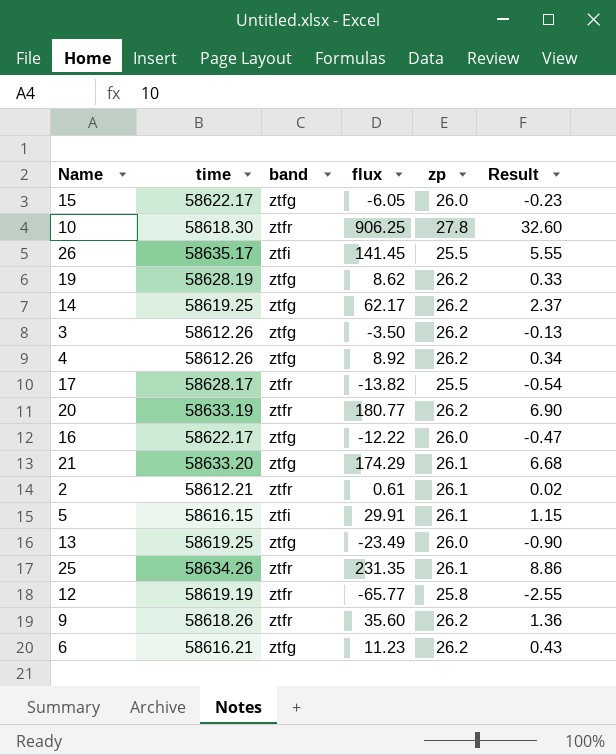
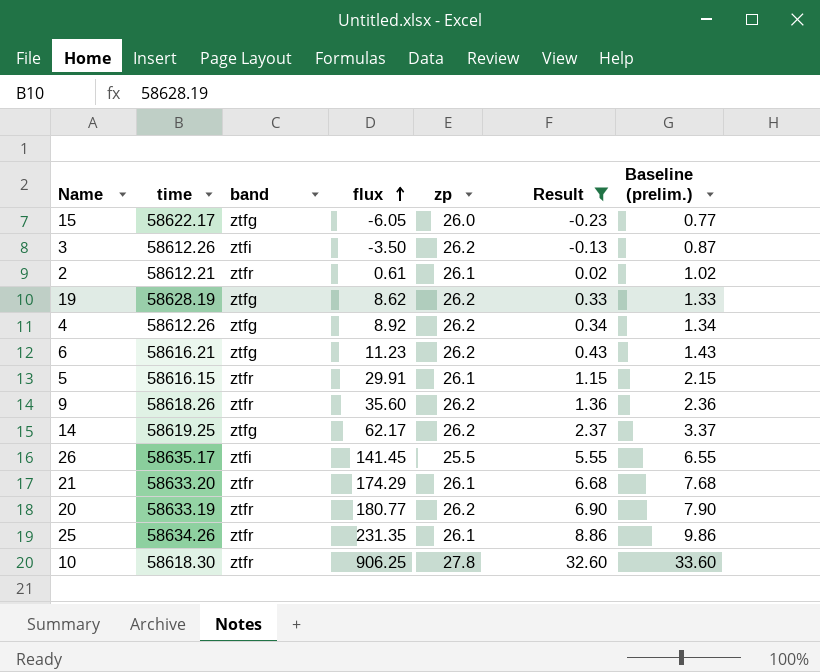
filter: none -> Result >= -0.23
row order: none -> flux ascending
column Baseline (prelim.) | formula: none -> [Result] + 1
3 | band: ztfg -> ztfi
5 | band: ztfi -> ztfr
21 | band: ztfg -> ztfr

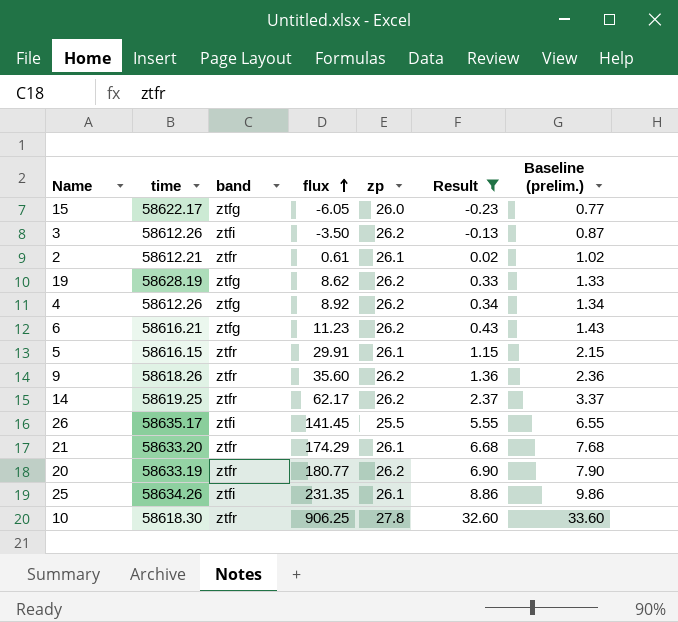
14 | band: ztfg -> ztfr
25 | band: ztfr -> ztfi

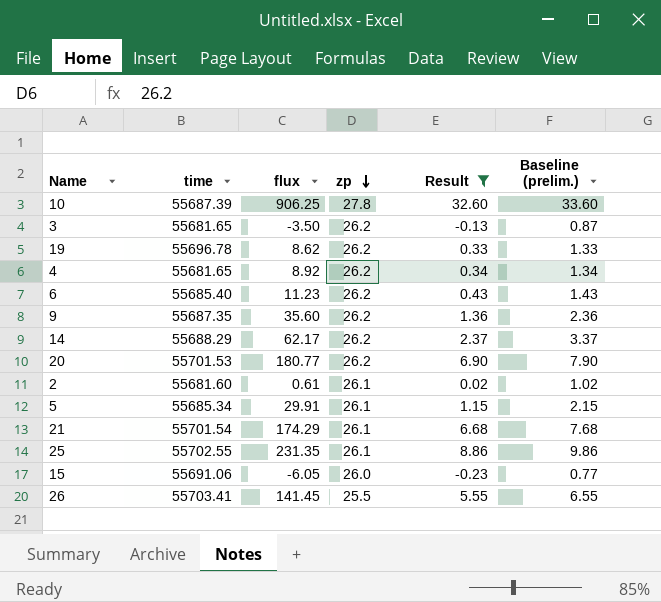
row order: flux ascending -> zp descending
column band | position: 3 -> none
10 | time: 58618.30 -> 55687.39
3 | time: 58612.26 -> 55681.65
19 | time: 58628.19 -> 55696.78
4 | time: 58612.26 -> 55681.65
6 | time: 58616.21 -> 55685.40
9 | time: 58618.26 -> 55687.35
14 | time: 58619.25 -> 55688.29
20 | time: 58633.19 -> 55701.53
2 | time: 58612.21 -> 55681.60
5 | time: 58616.15 -> 55685.34
21 | time: 58633.20 -> 55701.54
25 | time: 58634.26 -> 55702.55
15 | time: 58622.17 -> 55691.06
26 | time: 58635.17 -> 55703.41

